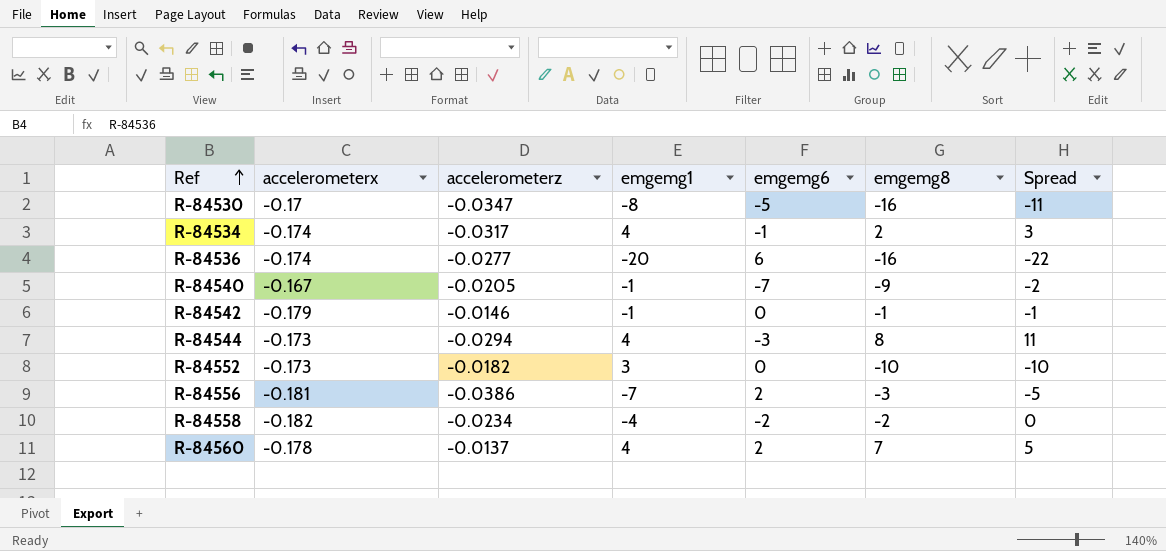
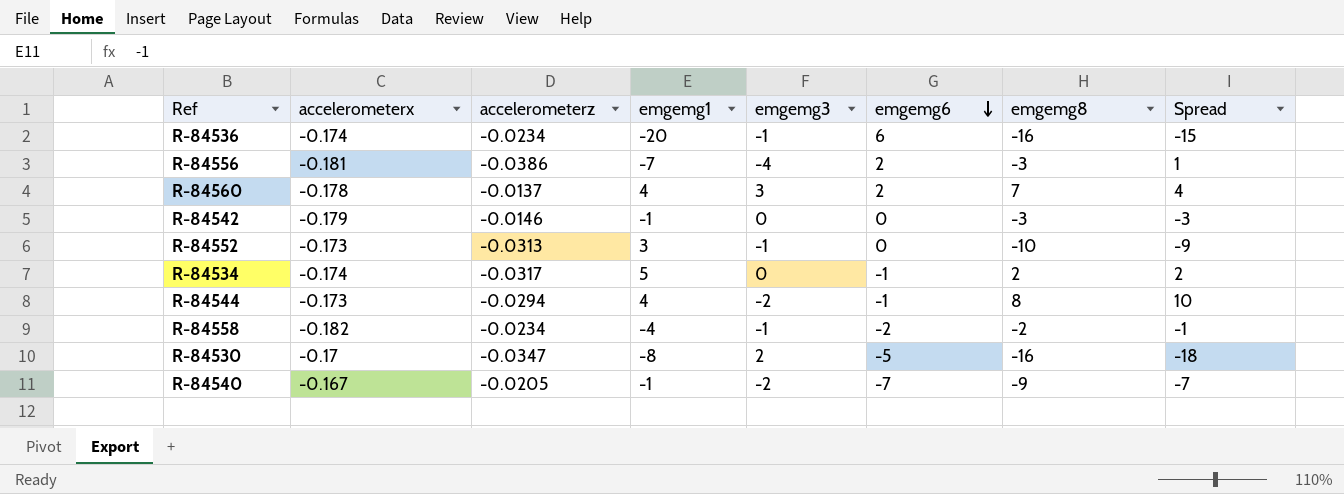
row order: Ref ascending -> emgemg6 descending
column emgemg3 | position: none -> 5
column Spread | formula: [emgemg8] - [emgemg6] -> [emgemg8] - [emgemg3]
R-84536 | accelerometerz: -0.0277 -> -0.0234
R-84542 | emgemg8: -1 -> -3
R-84552 | accelerometerz: -0.0182 -> -0.0313
R-84534 | emgemg1: 4 -> 5
R-84544 | emgemg6: -3 -> -1

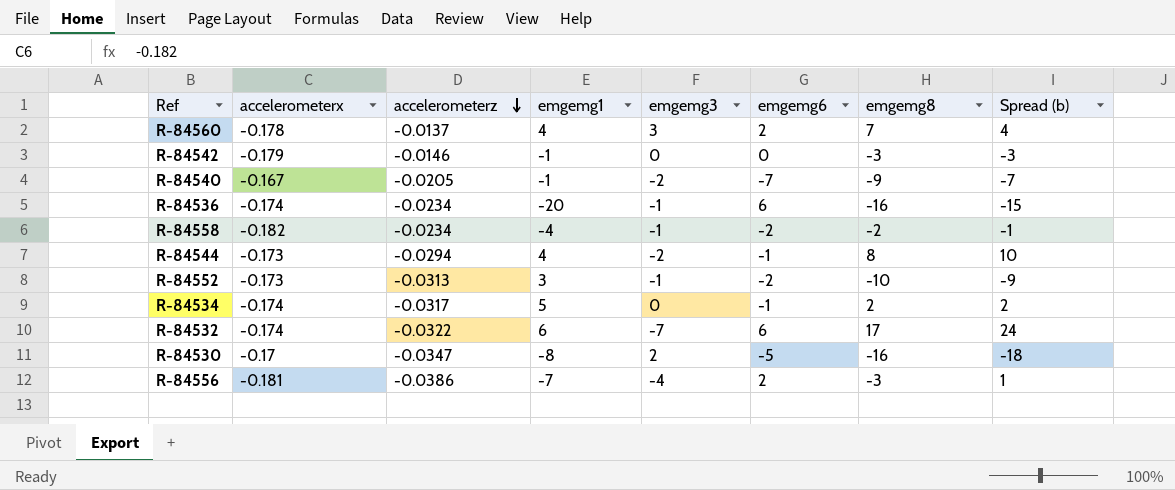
row order: emgemg6 descending -> accelerometerz descending
column name: Spread -> Spread (b)
R-84552 | emgemg6: 0 -> -2
row R-84532: none -> -0.174 | -0.0322 | 6 | -7 | 6 | 17 | 24

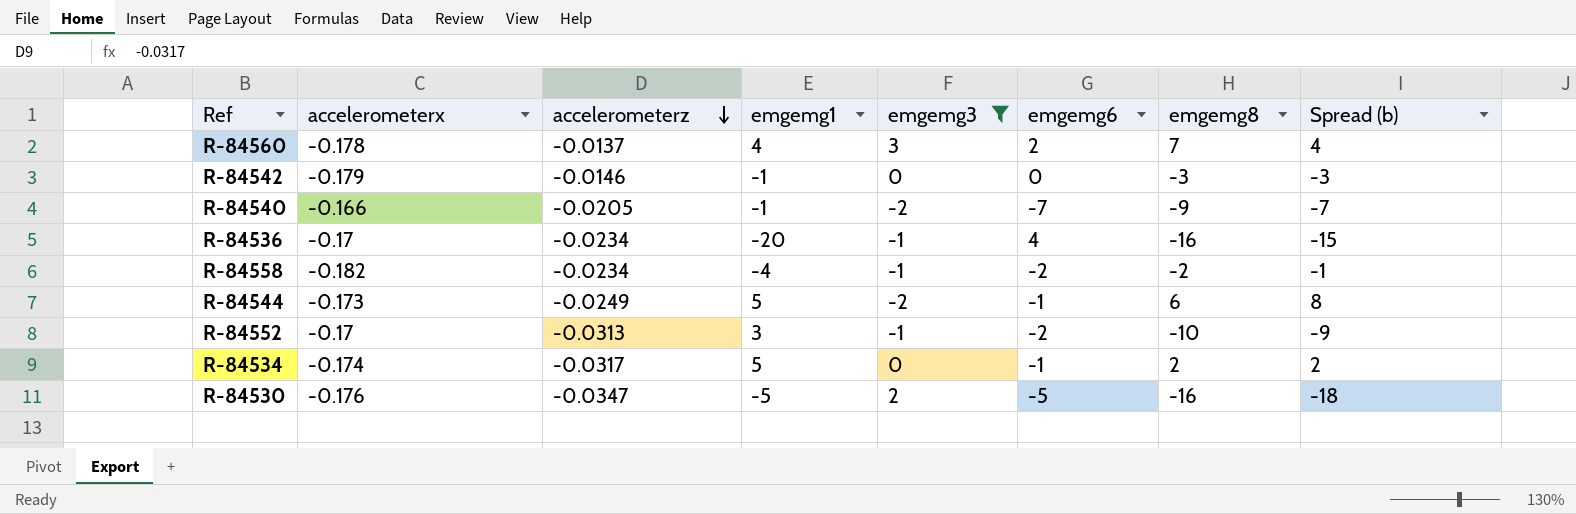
filter: none -> emgemg3 >= -2
R-84540 | accelerometerx: -0.167 -> -0.166
R-84536 | accelerometerx: -0.174 -> -0.17
R-84536 | emgemg6: 6 -> 4
R-84544 | accelerometerz: -0.0294 -> -0.0249
R-84544 | emgemg1: 4 -> 5
R-84544 | emgemg8: 8 -> 6
R-84544 | Spread (b): 10 -> 8
R-84552 | accelerometerx: -0.173 -> -0.17
R-84530 | accelerometerx: -0.17 -> -0.176
R-84530 | emgemg1: -8 -> -5

